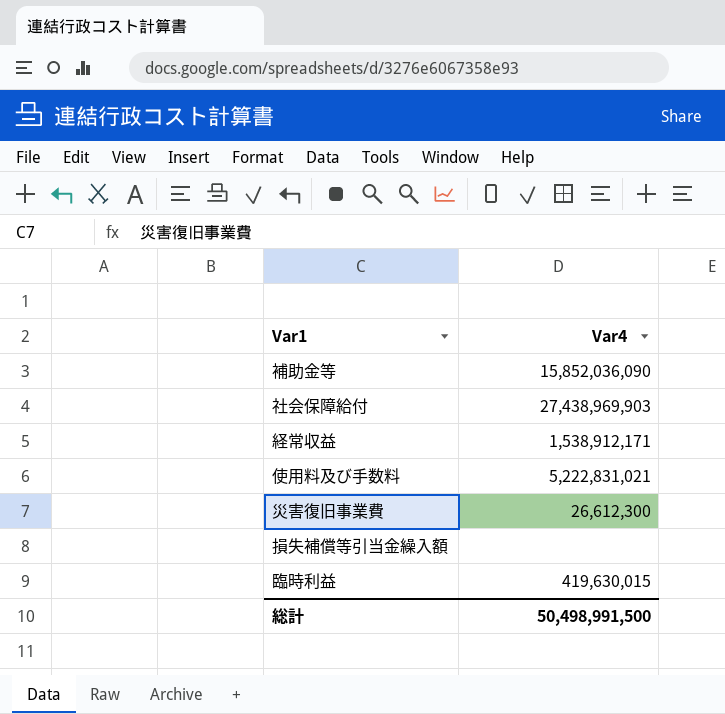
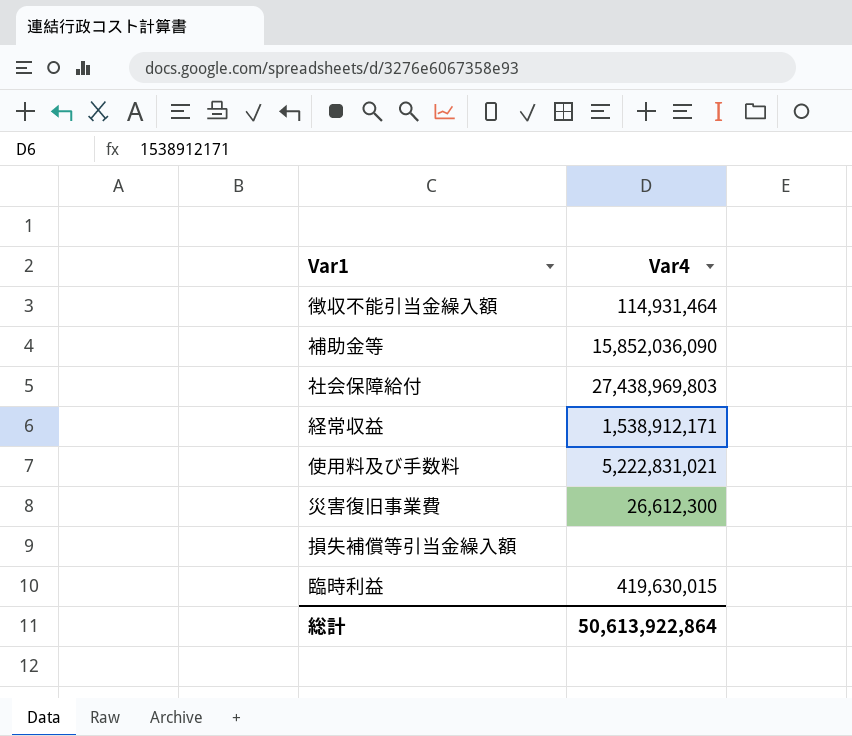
row 徴収不能引当金繰入額: none -> 114,931,464
社会保障給付 | Var4: 27,438,969,903 -> 27,438,969,803
総計 | Var4: 50,498,991,500 -> 50,613,922,864

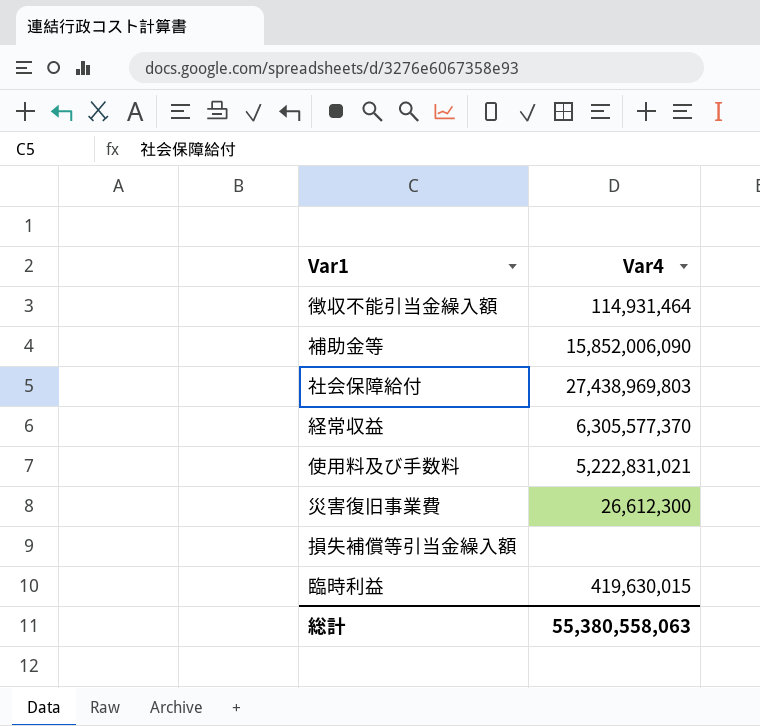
補助金等 | Var4: 15,852,036,090 -> 15,852,006,090
経常収益 | Var4: 1,538,912,171 -> 6,305,577,370
総計 | Var4: 50,613,922,864 -> 55,380,558,063

